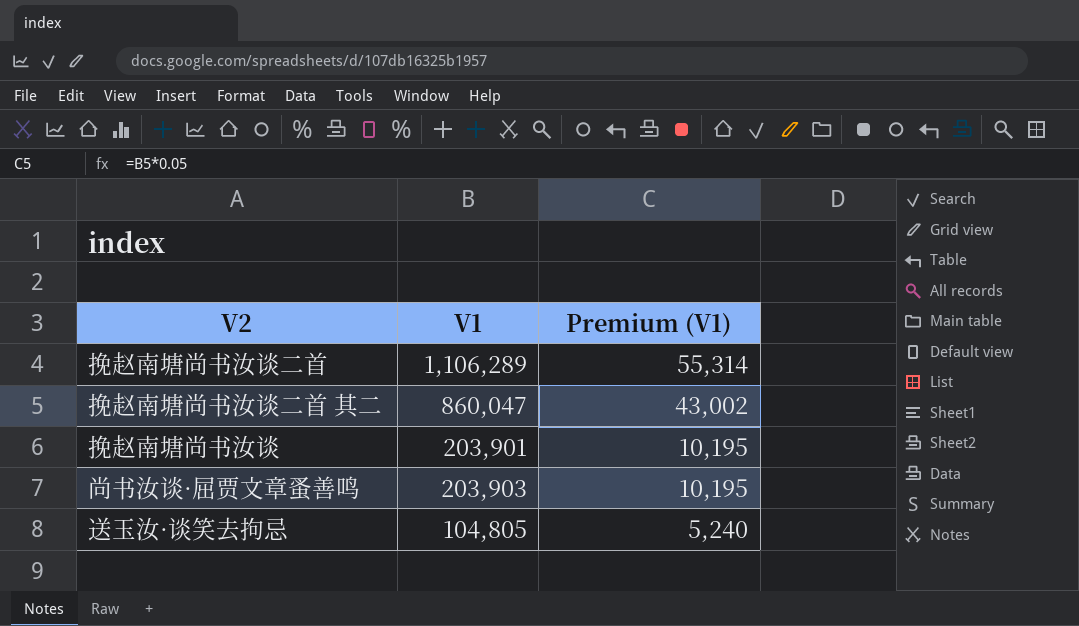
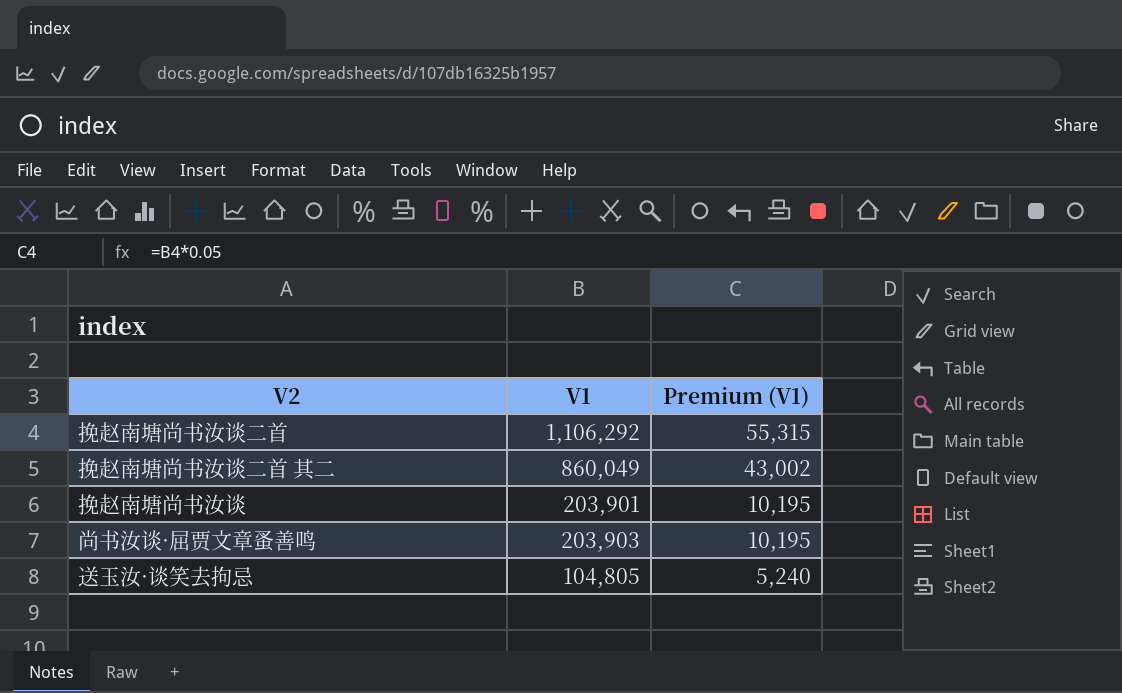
挽赵南塘尚书汝谈二首 | V1: 1,106,289 -> 1,106,292
挽赵南塘尚书汝谈二首 | Premium (V1): 55,314 -> 55,315
挽赵南塘尚书汝谈二首 其二 | V1: 860,047 -> 860,049

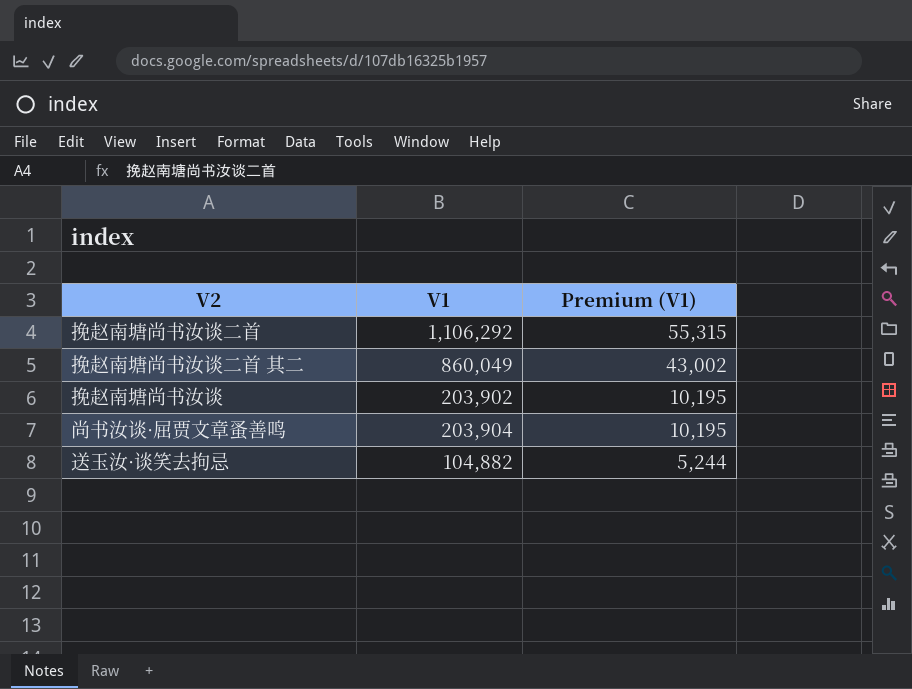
挽赵南塘尚书汝谈 | V1: 203,901 -> 203,902
尚书汝谈·屈贾文章蚤善鸣 | V1: 203,903 -> 203,904
送玉汝·谈笑去拘忌 | V1: 104,805 -> 104,882
送玉汝·谈笑去拘忌 | Premium (V1): 5,240 -> 5,244

